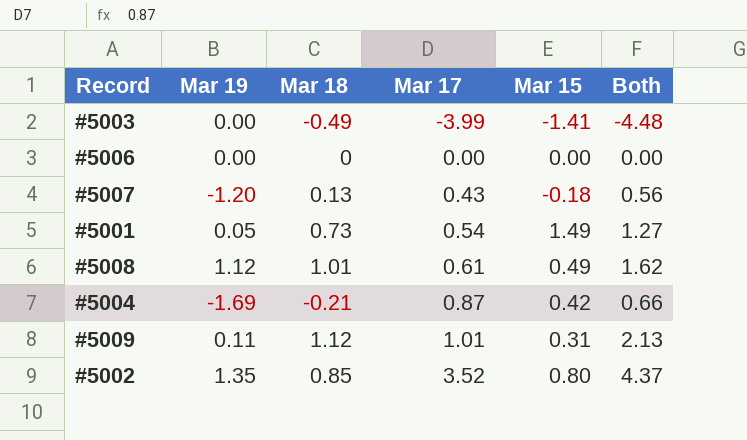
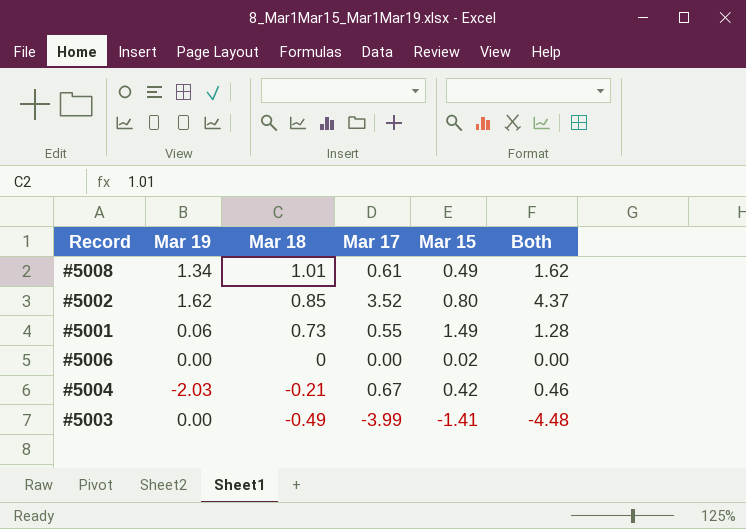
row order: Mar 17 ascending -> Mar 18 descending
row #5007: -1.20 | 0.13 | 0.43 | -0.18 | 0.56 -> none
row #5009: 0.11 | 1.12 | 1.01 | 0.31 | 2.13 -> none
#5008 | Mar 19: 1.12 -> 1.34
#5002 | Mar 19: 1.35 -> 1.62
#5001 | Mar 19: 0.05 -> 0.06
#5001 | Mar 17: 0.54 -> 0.55
#5001 | Both: 1.27 -> 1.28
#5006 | Mar 15: 0.00 -> 0.02
#5004 | Mar 19: -1.69 -> -2.03
#5004 | Mar 17: 0.87 -> 0.67
#5004 | Both: 0.66 -> 0.46

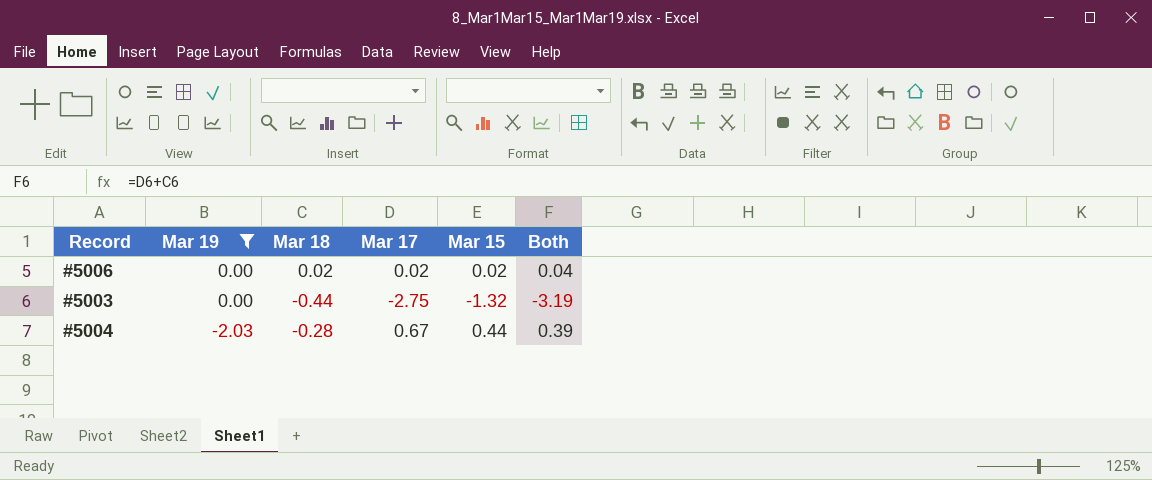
filter: none -> Mar 19 <= 0.00
row order: Mar 18 descending -> Mar 19 descending
#5006 | Mar 18: 0 -> 0.02
#5006 | Mar 17: 0.00 -> 0.02
#5006 | Both: 0.00 -> 0.04
#5003 | Mar 18: -0.49 -> -0.44
#5003 | Mar 17: -3.99 -> -2.75
#5003 | Mar 15: -1.41 -> -1.32
#5003 | Both: -4.48 -> -3.19
#5004 | Mar 18: -0.21 -> -0.28
#5004 | Mar 15: 0.42 -> 0.44
#5004 | Both: 0.46 -> 0.39

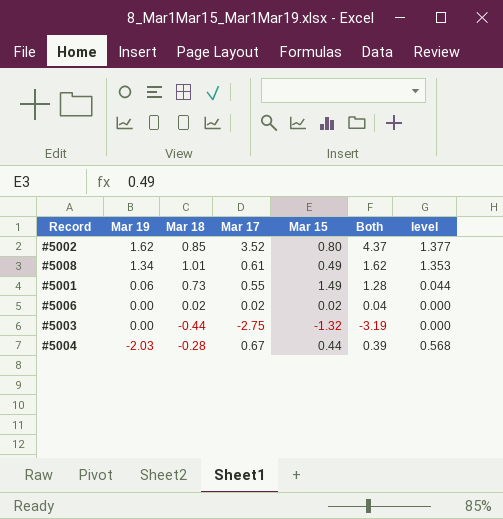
filter: Mar 19 <= 0.00 -> none
column level | formula: none -> [Mar 19] * [Mar 18]

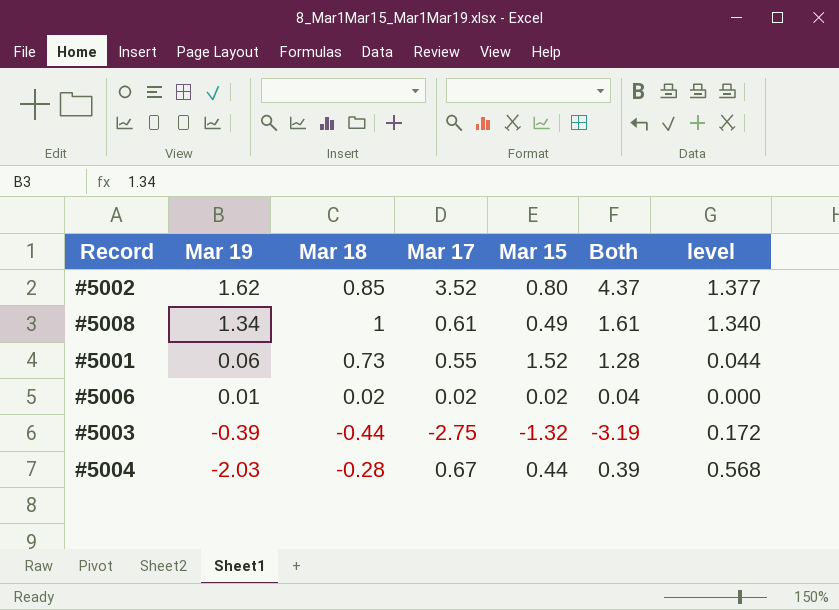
#5008 | Mar 18: 1.01 -> 1
#5008 | Both: 1.62 -> 1.61
#5008 | level: 1.353 -> 1.340
#5001 | Mar 15: 1.49 -> 1.52
#5006 | Mar 19: 0.00 -> 0.01
#5003 | Mar 19: 0.00 -> -0.39
#5003 | level: 0.000 -> 0.172

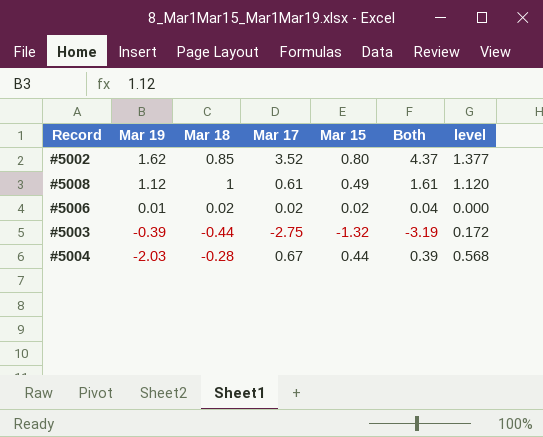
row #5001: 0.06 | 0.73 | 0.55 | 1.52 | 1.28 | 0.044 -> none
#5008 | Mar 19: 1.34 -> 1.12
#5008 | level: 1.340 -> 1.120

